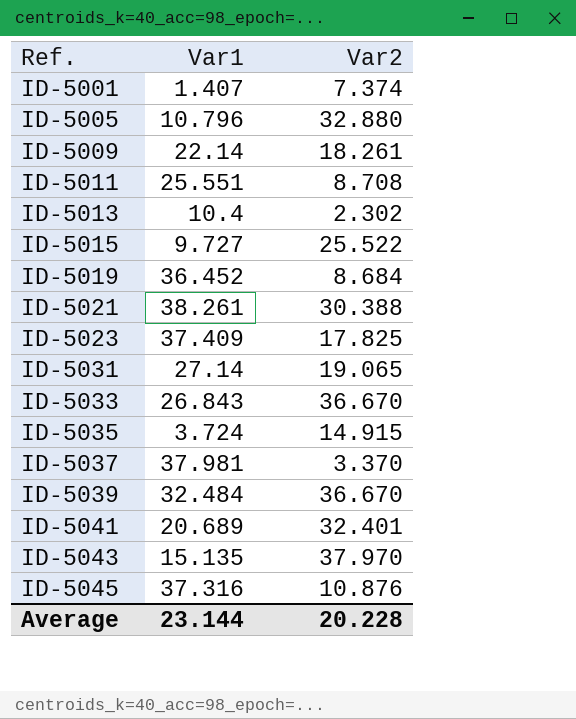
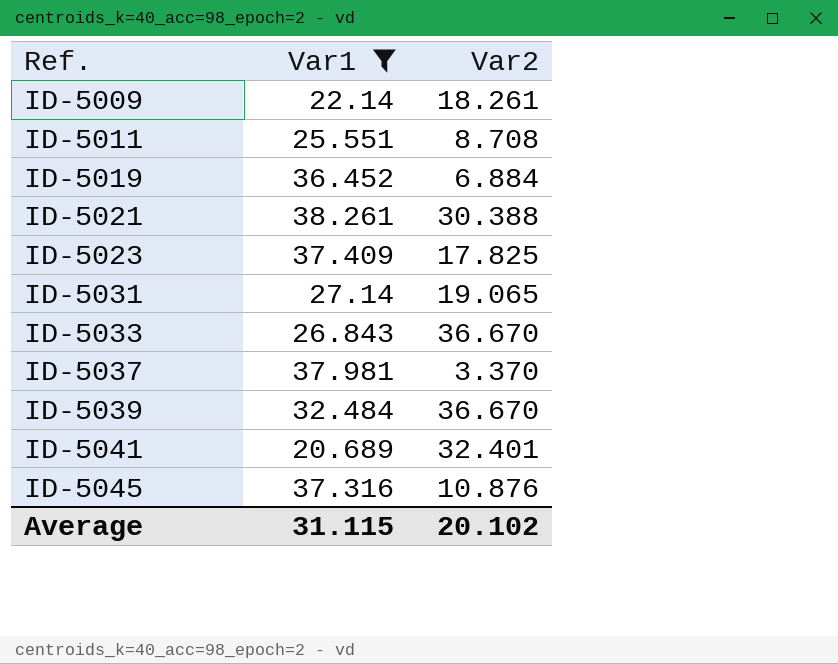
filter: none -> Var1 >= 20.689
ID-5019 | Var2: 8.684 -> 6.884
Average | Var1: 23.144 -> 31.115
Average | Var2: 20.228 -> 20.102

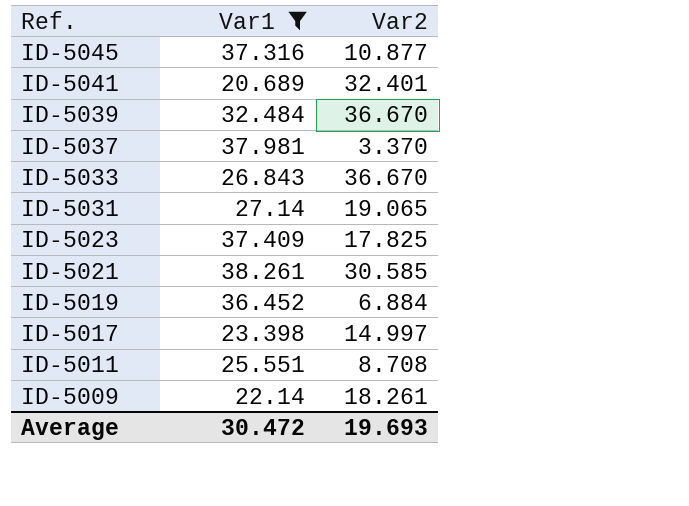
row order: Ref. ascending -> Ref. descending
ID-5045 | Var2: 10.876 -> 10.877
ID-5021 | Var2: 30.388 -> 30.585
row ID-5017: none -> 23.398 | 14.997
Average | Var1: 31.115 -> 30.472
Average | Var2: 20.102 -> 19.693

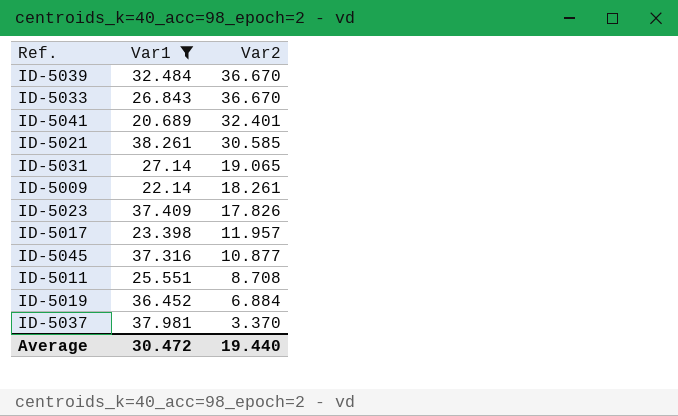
row order: Ref. descending -> Var2 descending
ID-5023 | Var2: 17.825 -> 17.826
ID-5017 | Var2: 14.997 -> 11.957
Average | Var2: 19.693 -> 19.440

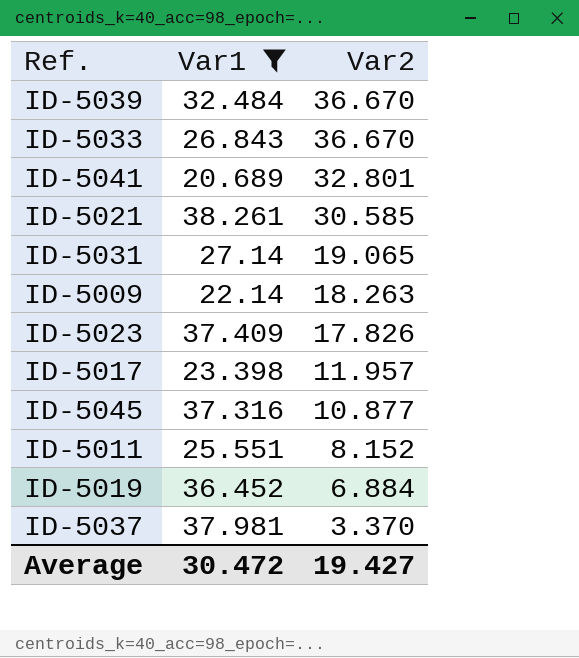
ID-5041 | Var2: 32.401 -> 32.801
ID-5009 | Var2: 18.261 -> 18.263
ID-5011 | Var2: 8.708 -> 8.152
Average | Var2: 19.440 -> 19.427

